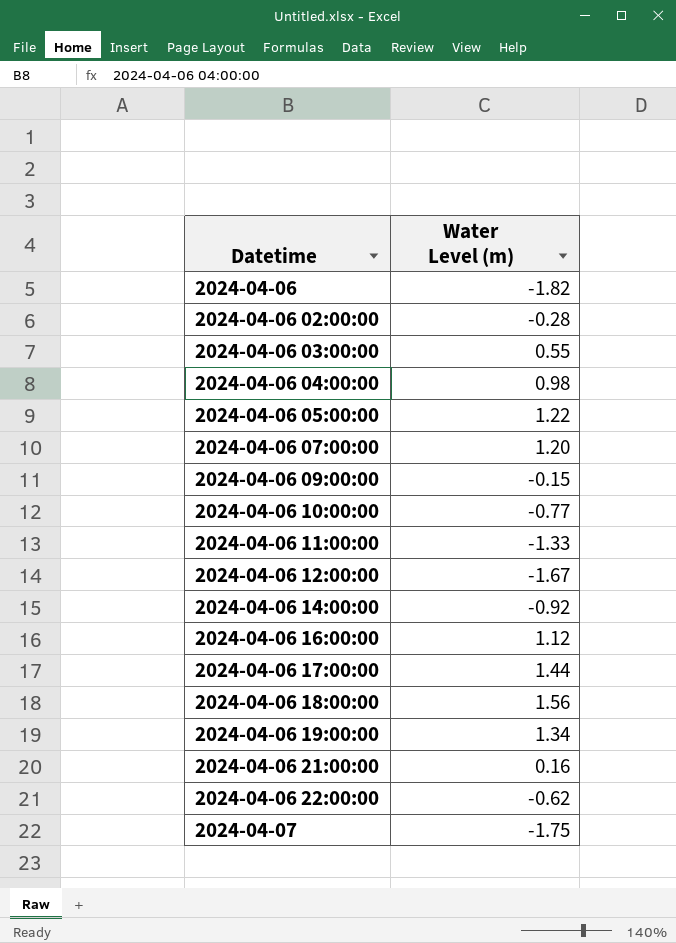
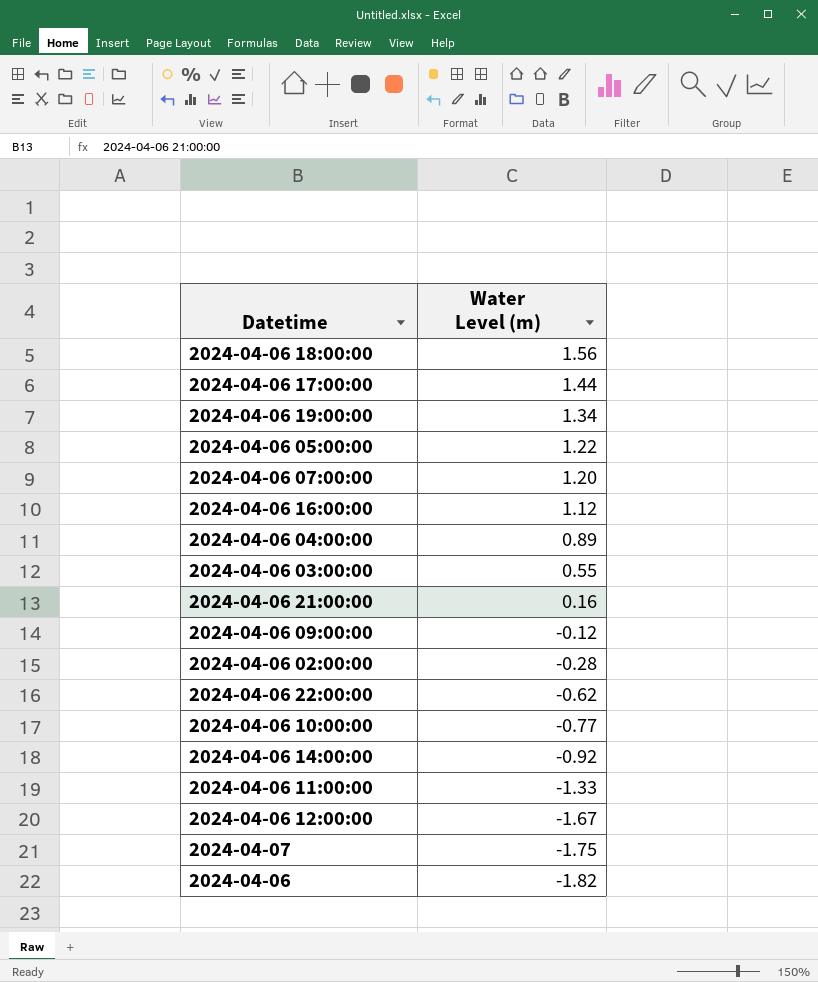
row order: Datetime ascending -> Water Level (m) descending
2024-04-06 04:00:00 | Water Level (m): 0.98 -> 0.89
2024-04-06 09:00:00 | Water Level (m): -0.15 -> -0.12

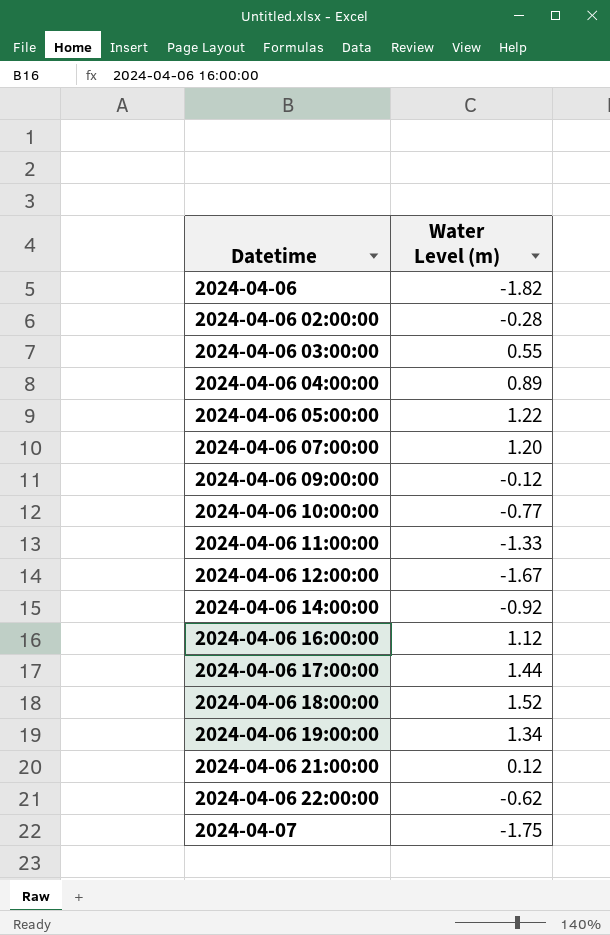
row order: Water Level (m) descending -> Datetime ascending
2024-04-06 18:00:00 | Water Level (m): 1.56 -> 1.52
2024-04-06 21:00:00 | Water Level (m): 0.16 -> 0.12

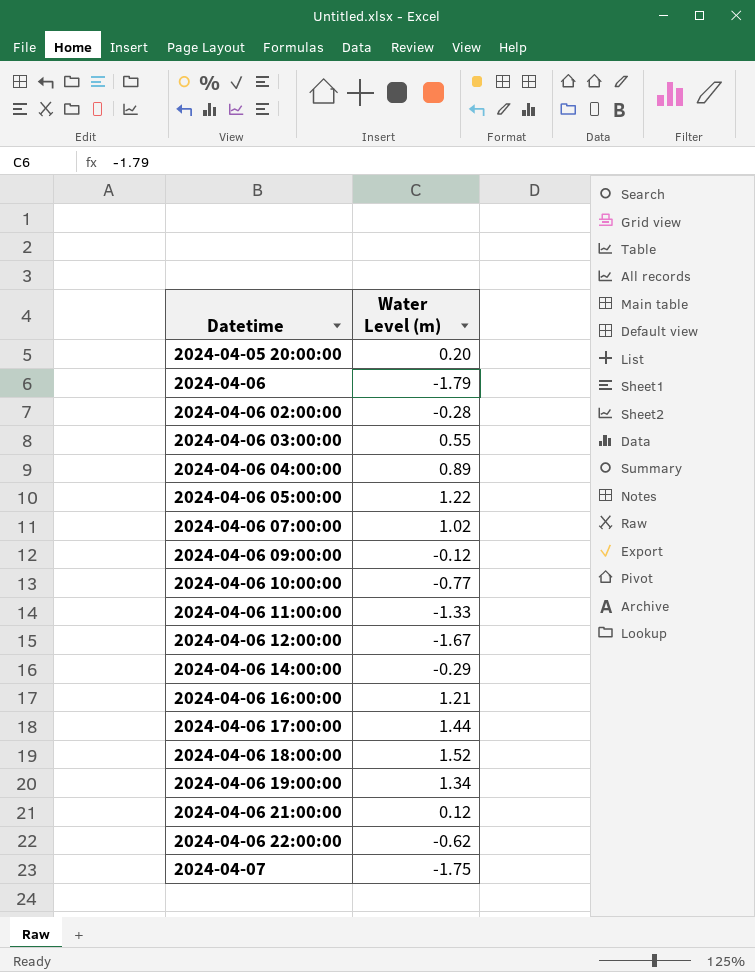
row 2024-04-05 20:00:00: none -> 0.20
2024-04-06 | Water Level (m): -1.82 -> -1.79
2024-04-06 07:00:00 | Water Level (m): 1.20 -> 1.02
2024-04-06 14:00:00 | Water Level (m): -0.92 -> -0.29
2024-04-06 16:00:00 | Water Level (m): 1.12 -> 1.21

